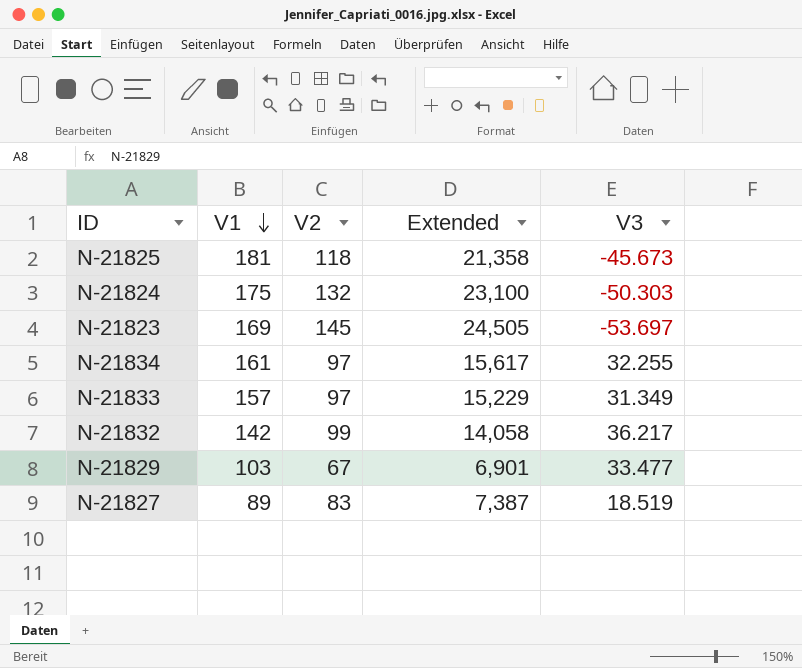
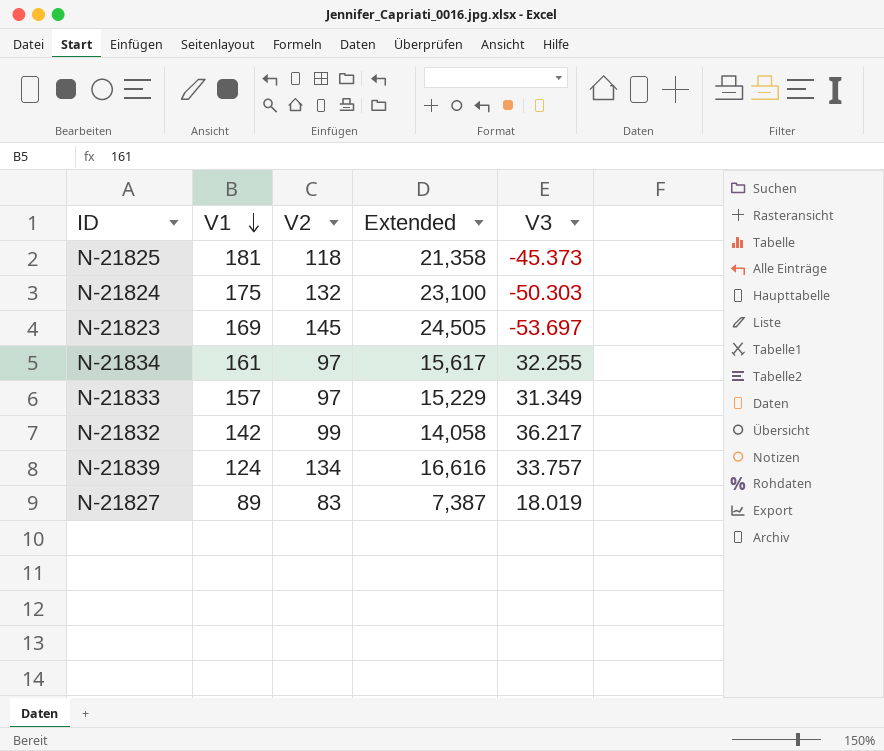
row N-21829: 103 | 67 | 6,901 | 33.477 -> none
N-21825 | V3: -45.673 -> -45.373
row N-21839: none -> 124 | 134 | 16,616 | 33.757
N-21827 | V3: 18.519 -> 18.019

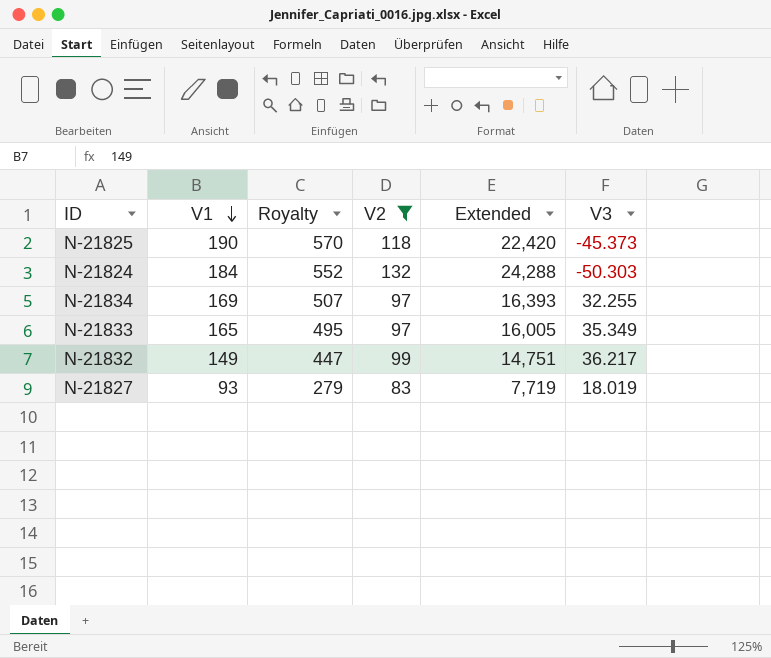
filter: none -> V2 <= 132
column Royalty | formula: none -> [V1] * 3
N-21825 | V1: 181 -> 190
N-21825 | Extended: 21,358 -> 22,420
N-21824 | V1: 175 -> 184
N-21824 | Extended: 23,100 -> 24,288
N-21834 | V1: 161 -> 169
N-21834 | Extended: 15,617 -> 16,393
N-21833 | V1: 157 -> 165
N-21833 | Extended: 15,229 -> 16,005
N-21833 | V3: 31.349 -> 35.349
N-21832 | V1: 142 -> 149
N-21832 | Extended: 14,058 -> 14,751
N-21827 | V1: 89 -> 93
N-21827 | Extended: 7,387 -> 7,719

